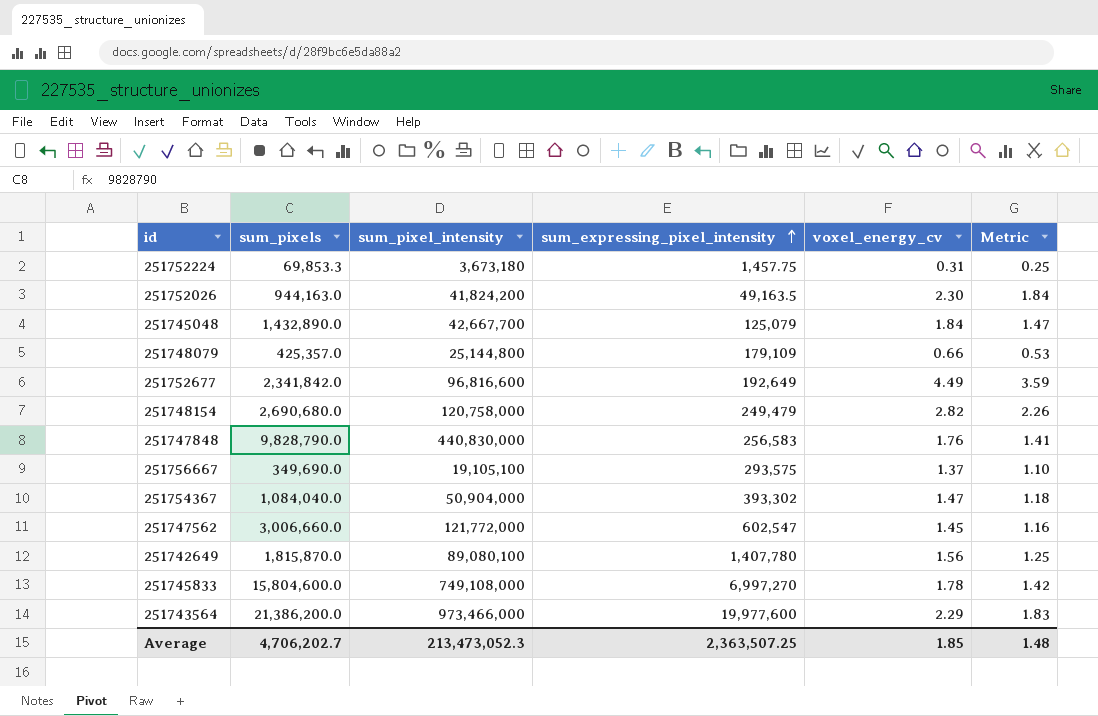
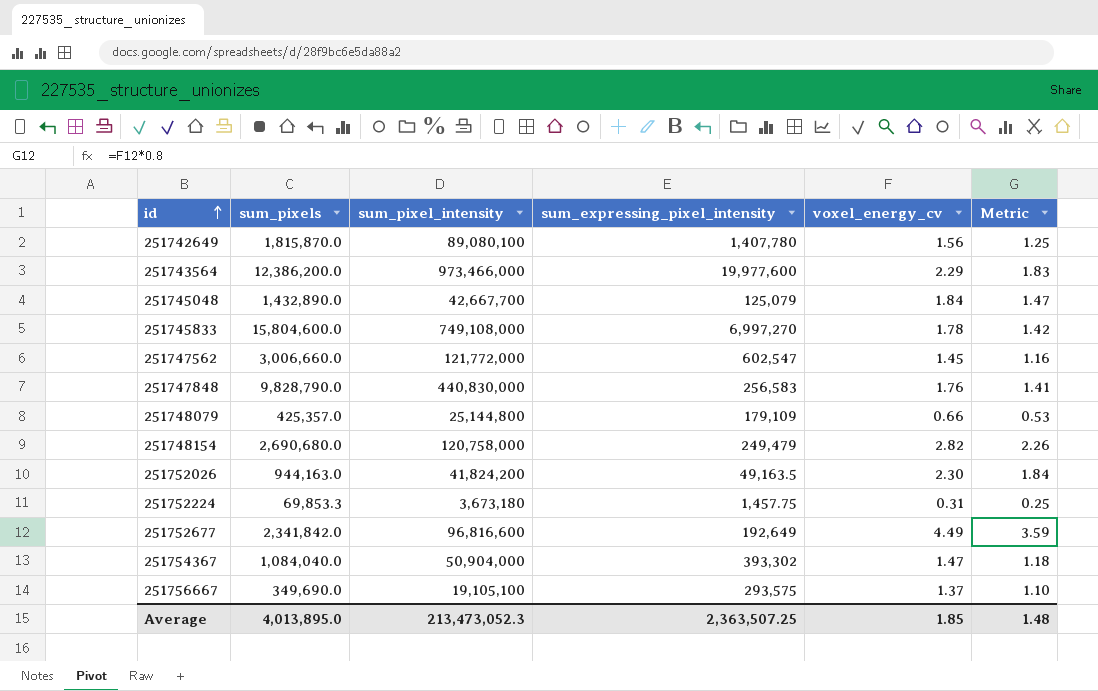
row order: sum_expressing_pixel_intensity ascending -> id ascending
251743564 | sum_pixels: 21,386,200.0 -> 12,386,200.0
Average | sum_pixels: 4,706,202.7 -> 4,013,895.0

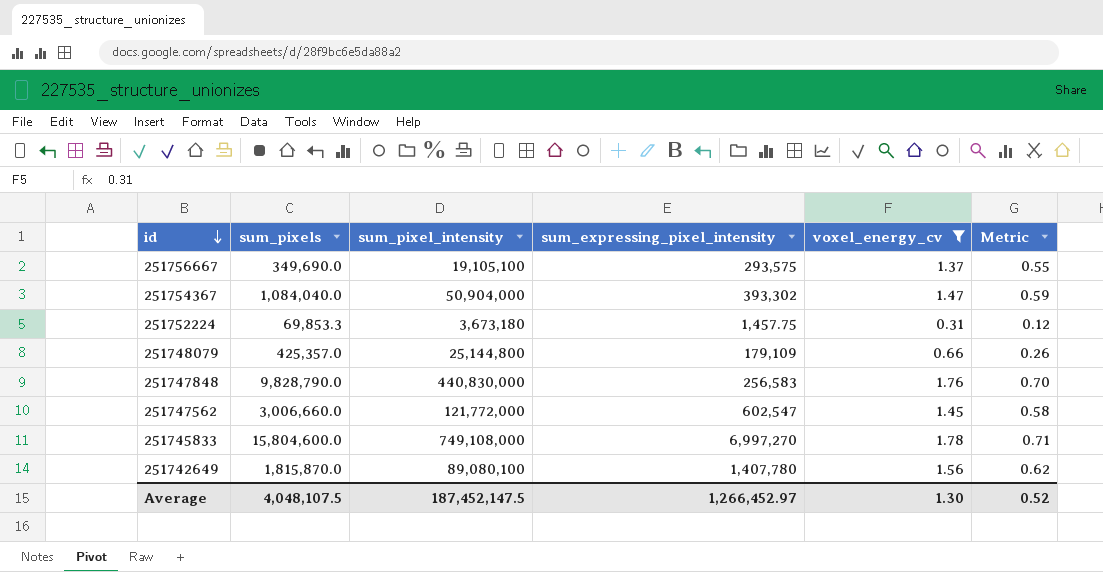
filter: none -> voxel_energy_cv <= 1.78
row order: id ascending -> id descending
column Metric | formula: [voxel_energy_cv] * 0.8 -> [voxel_energy_cv] * 0.4
Average | sum_pixels: 4,013,895.0 -> 4,048,107.5
Average | sum_pixel_intensity: 213,473,052.3 -> 187,452,147.5
Average | sum_expressing_pixel_intensity: 2,363,507.25 -> 1,266,452.97
Average | voxel_energy_cv: 1.85 -> 1.30
Average | Metric: 1.48 -> 0.52

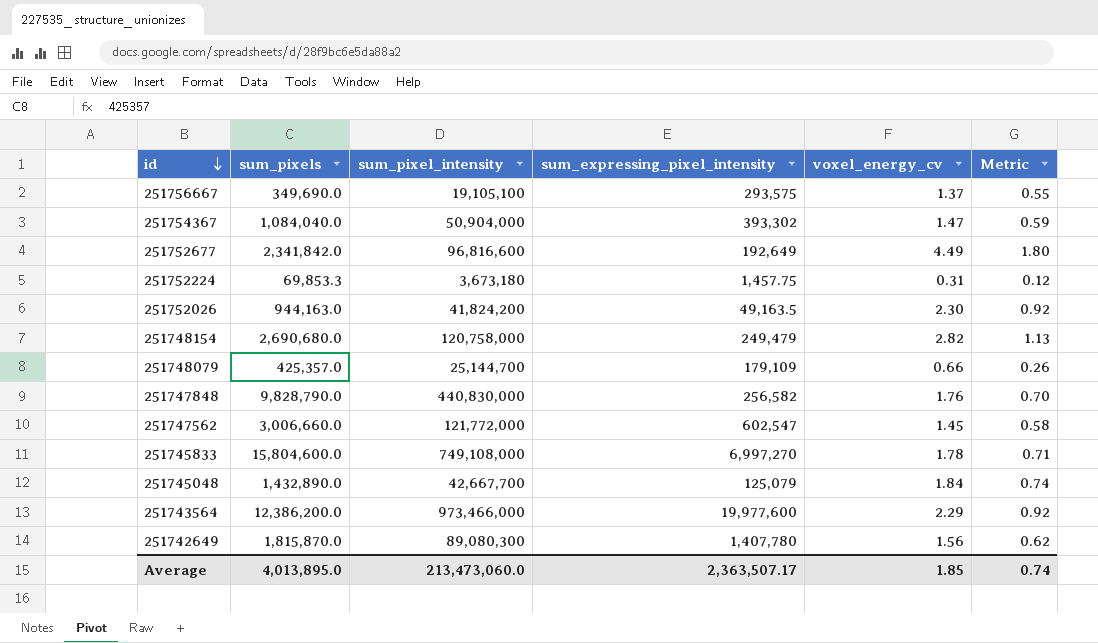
filter: voxel_energy_cv <= 1.78 -> none
251748079 | sum_pixel_intensity: 25,144,800 -> 25,144,700
251747848 | sum_expressing_pixel_intensity: 256,583 -> 256,582
251742649 | sum_pixel_intensity: 89,080,100 -> 89,080,300
Average | sum_pixels: 4,048,107.5 -> 4,013,895.0
Average | sum_pixel_intensity: 187,452,147.5 -> 213,473,060.0
Average | sum_expressing_pixel_intensity: 1,266,452.97 -> 2,363,507.17
Average | voxel_energy_cv: 1.30 -> 1.85
Average | Metric: 0.52 -> 0.74

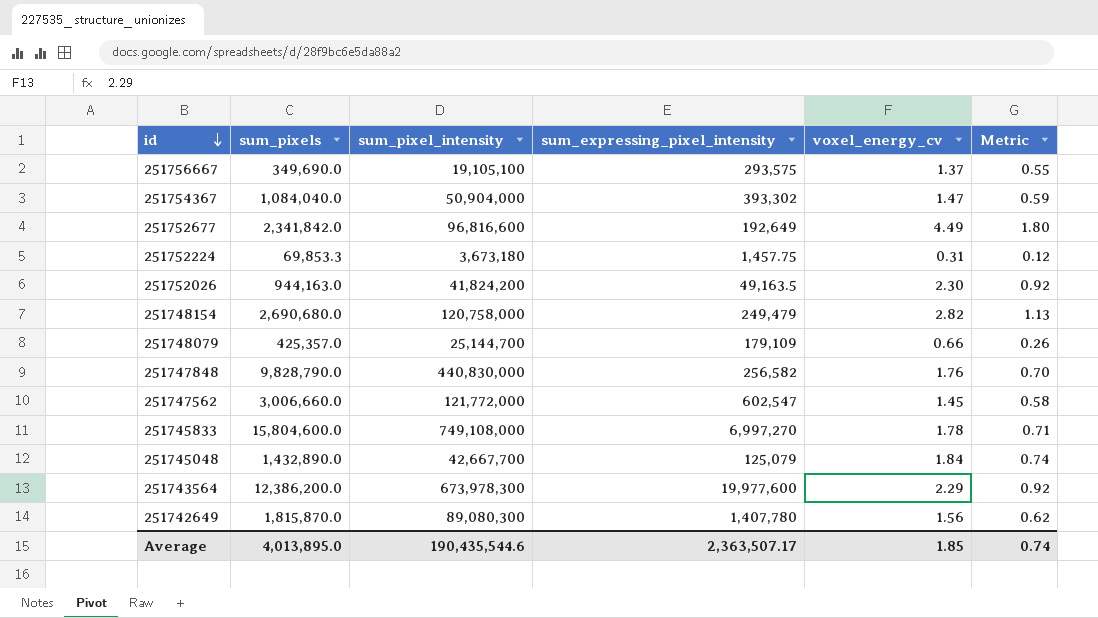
251743564 | sum_pixel_intensity: 973,466,000 -> 673,978,300
Average | sum_pixel_intensity: 213,473,060.0 -> 190,435,544.6

